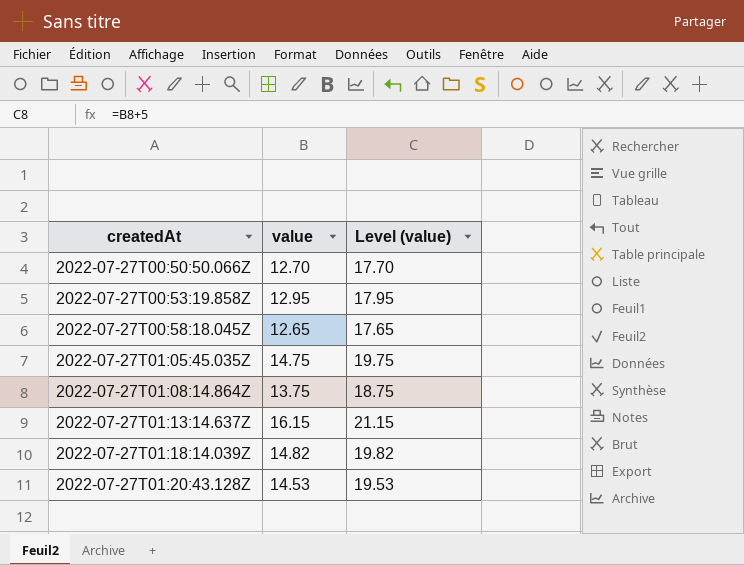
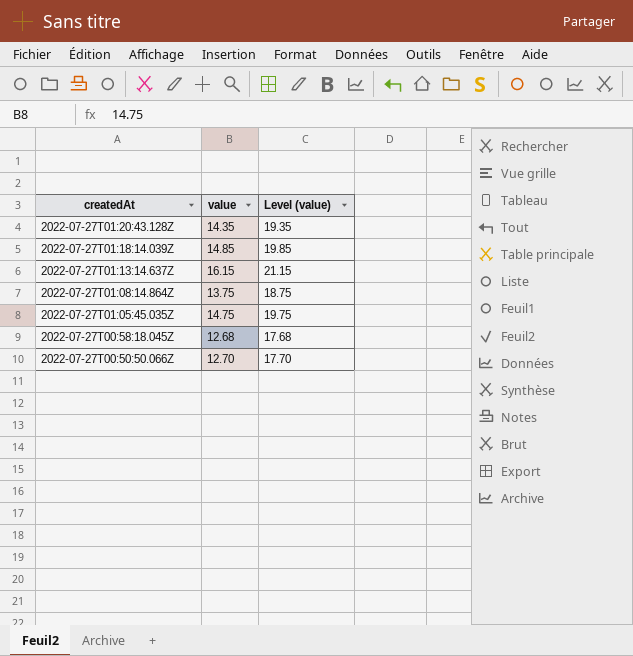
row order: createdAt ascending -> createdAt descending
row 2022-07-27T00:53:19.858Z: 12.95 | 17.95 -> none
2022-07-27T01:20:43.128Z | value: 14.53 -> 14.35
2022-07-27T01:20:43.128Z | Level (value): 19.53 -> 19.35
2022-07-27T01:18:14.039Z | value: 14.82 -> 14.85
2022-07-27T01:18:14.039Z | Level (value): 19.82 -> 19.85
2022-07-27T00:58:18.045Z | value: 12.65 -> 12.68
2022-07-27T00:58:18.045Z | Level (value): 17.65 -> 17.68

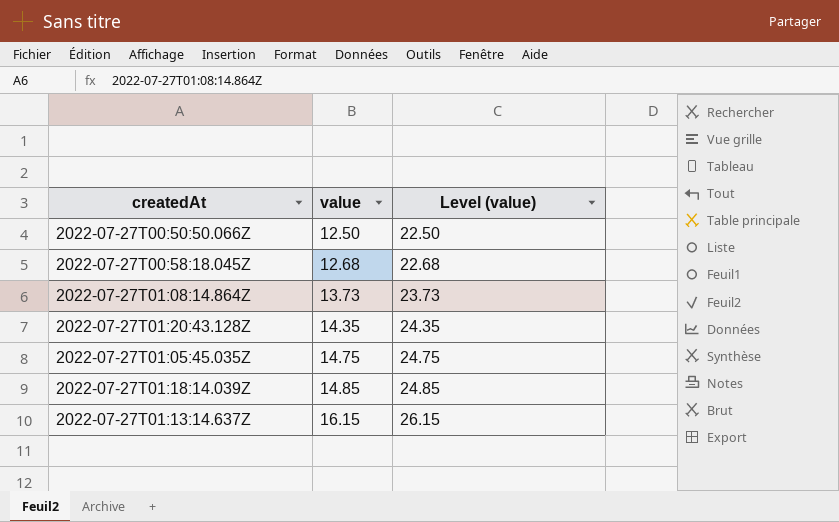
row order: createdAt descending -> value ascending
column Level (value) | formula: [value] + 5 -> [value] + 10
2022-07-27T00:50:50.066Z | value: 12.70 -> 12.50
2022-07-27T01:08:14.864Z | value: 13.75 -> 13.73

